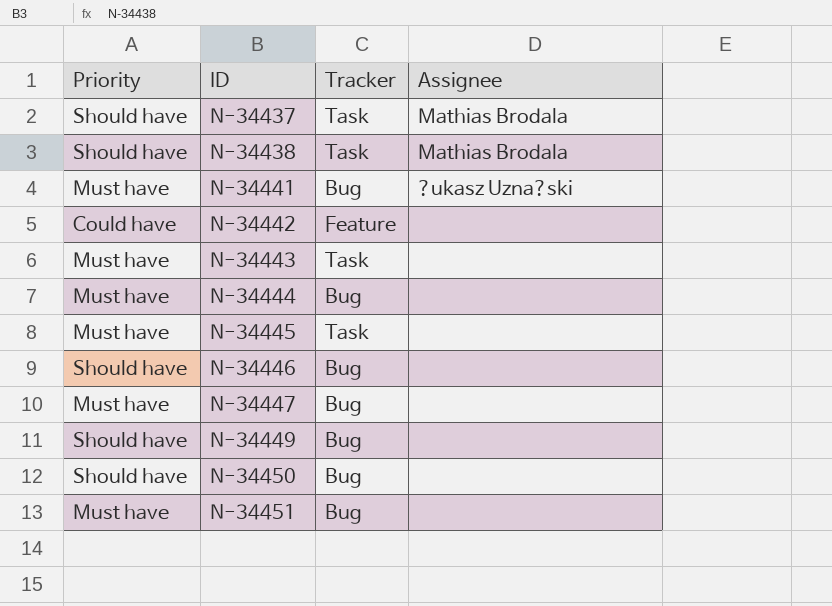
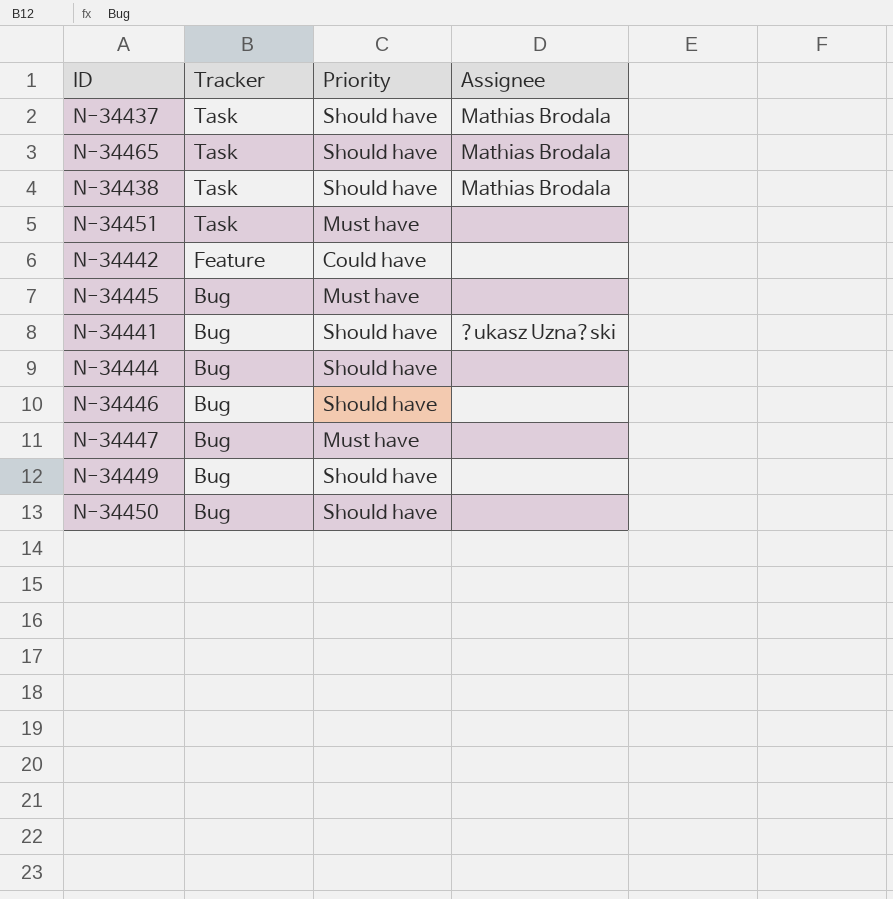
row order: ID ascending -> Tracker descending
column Priority | position: 1 -> 3
row N-34443: Must have | Task | none -> none
row N-34465: none -> Task | Should have | Mathias Brodala
N-34451 | Tracker: Bug -> Task
N-34445 | Tracker: Task -> Bug
N-34441 | Priority: Must have -> Should have
N-34444 | Priority: Must have -> Should have

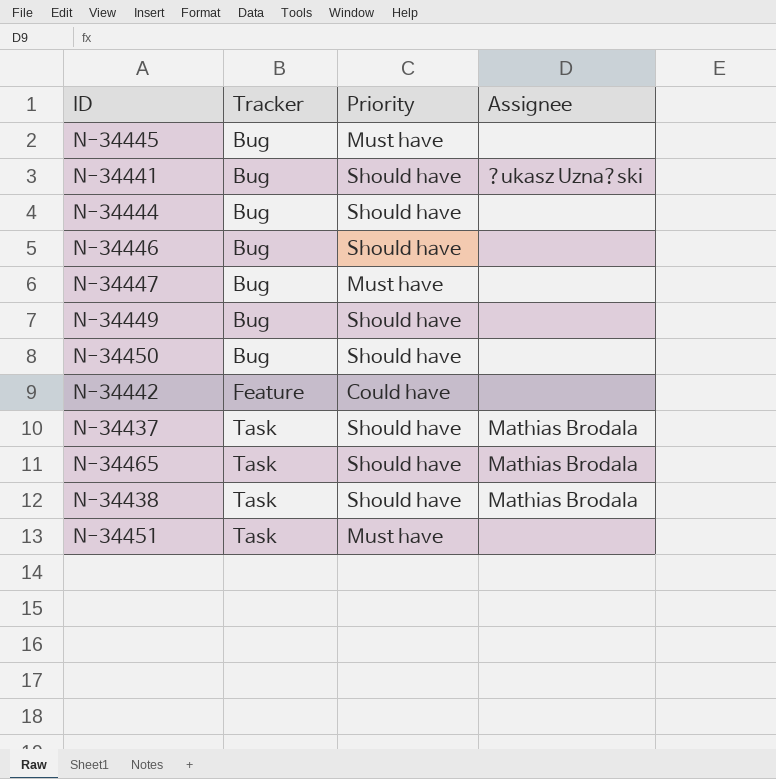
row order: Tracker descending -> Tracker ascending

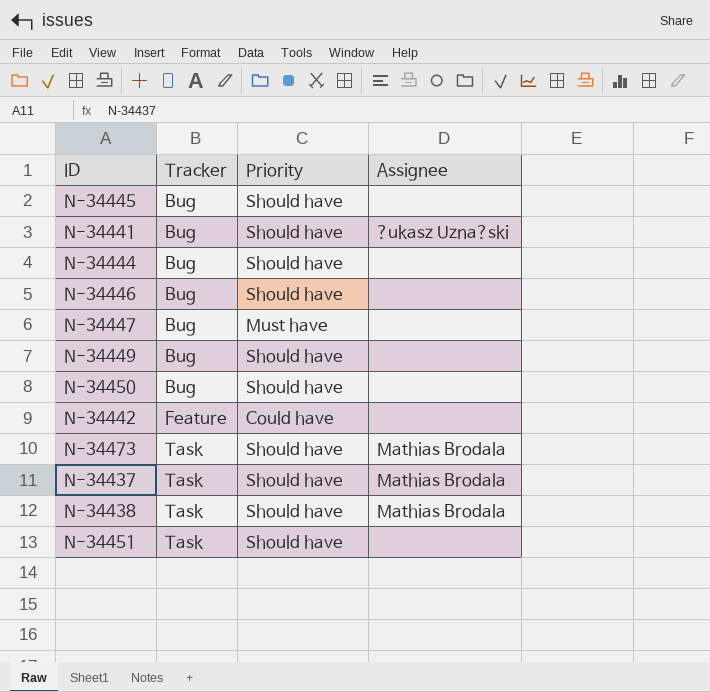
row N-34465: Task | Should have | Mathias Brodala -> none
N-34445 | Priority: Must have -> Should have
row N-34473: none -> Task | Should have | Mathias Brodala
N-34451 | Priority: Must have -> Should have

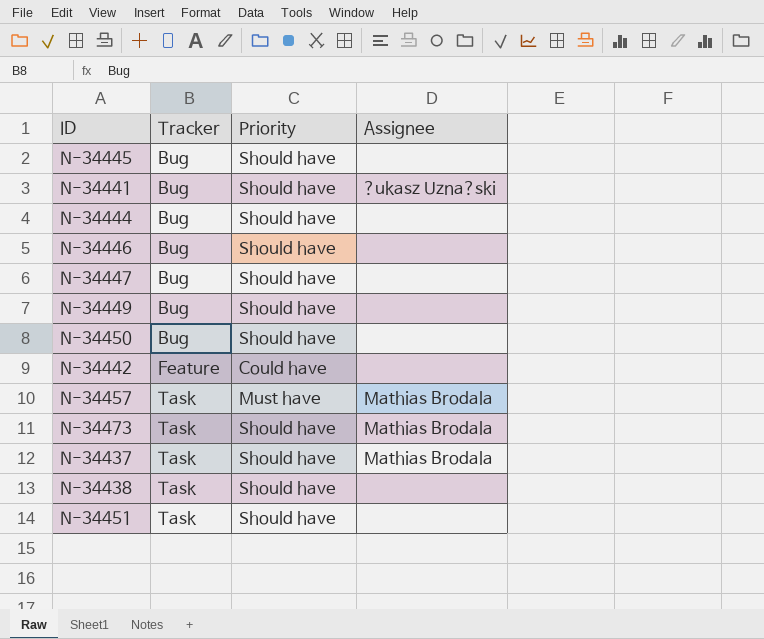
N-34447 | Priority: Must have -> Should have
row N-34457: none -> Task | Must have | Mathias Brodala
N-34438 | Assignee: Mathias Brodala -> none

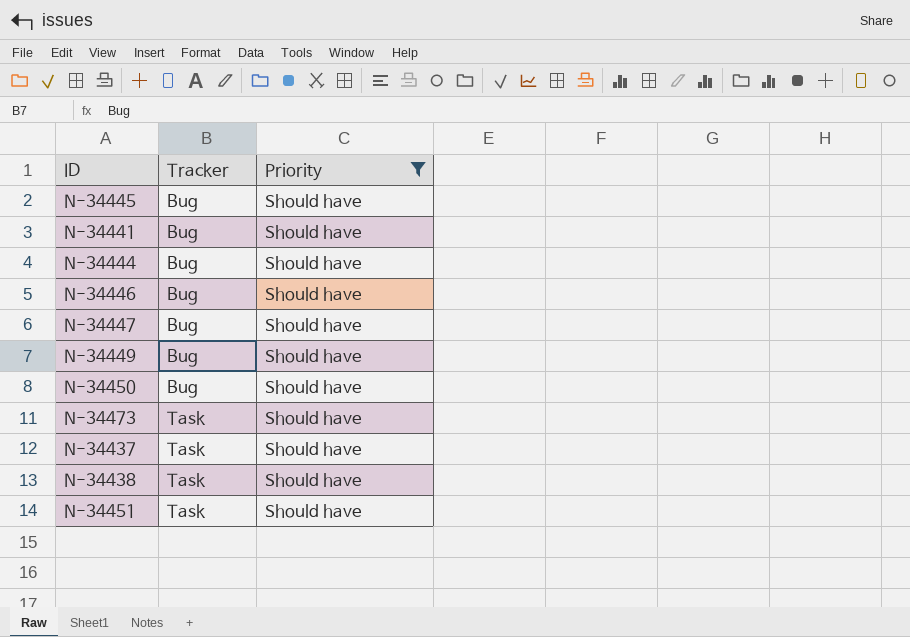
filter: none -> Priority = Should have
column Assignee | position: 4 -> none

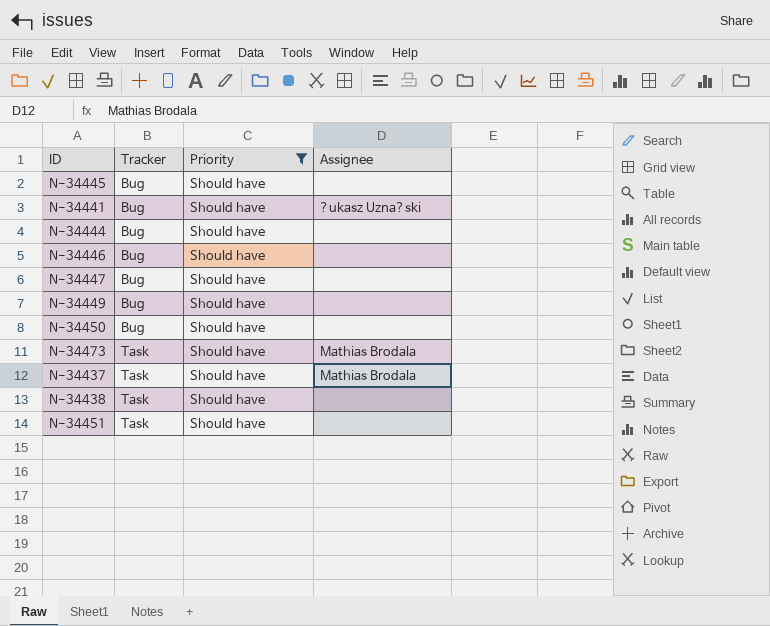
column Assignee | position: none -> 4

